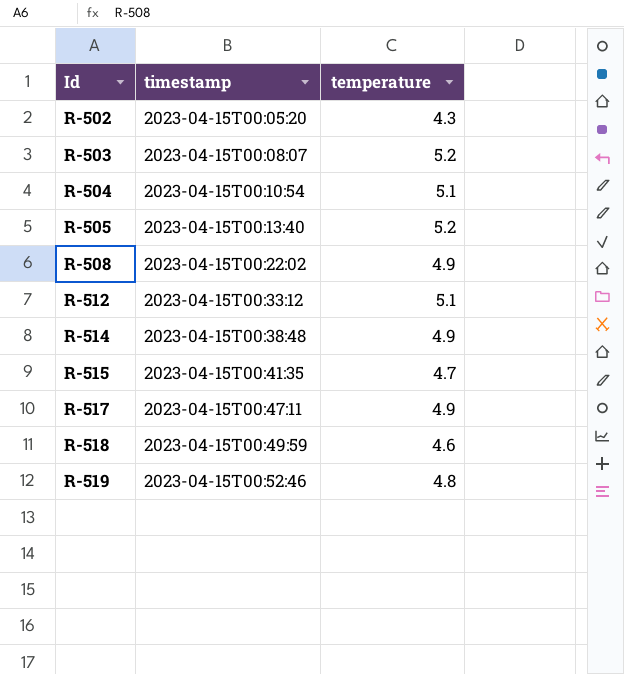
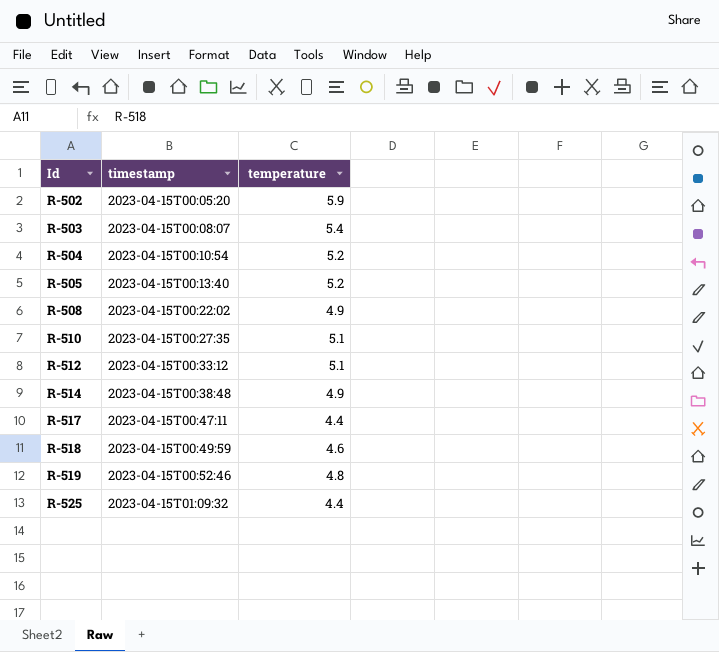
row R-515: 2023-04-15T00:41:35 | 4.7 -> none
R-502 | temperature: 4.3 -> 5.9
R-503 | temperature: 5.2 -> 5.4
R-504 | temperature: 5.1 -> 5.2
row R-510: none -> 2023-04-15T00:27:35 | 5.1
R-517 | temperature: 4.9 -> 4.4
row R-525: none -> 2023-04-15T01:09:32 | 4.4

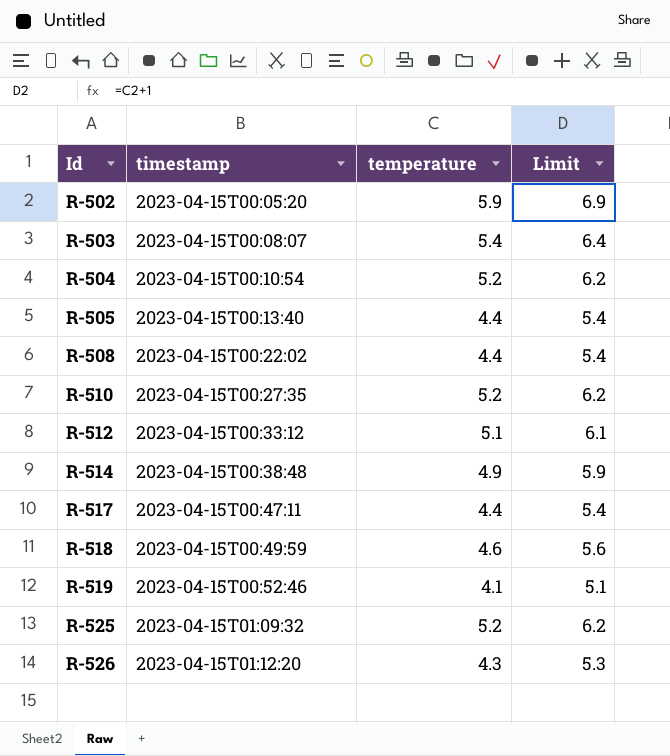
column Limit | formula: none -> [temperature] + 1
R-505 | temperature: 5.2 -> 4.4
R-508 | temperature: 4.9 -> 4.4
R-510 | temperature: 5.1 -> 5.2
R-519 | temperature: 4.8 -> 4.1
R-525 | temperature: 4.4 -> 5.2
row R-526: none -> 2023-04-15T01:12:20 | 4.3 | 5.3

